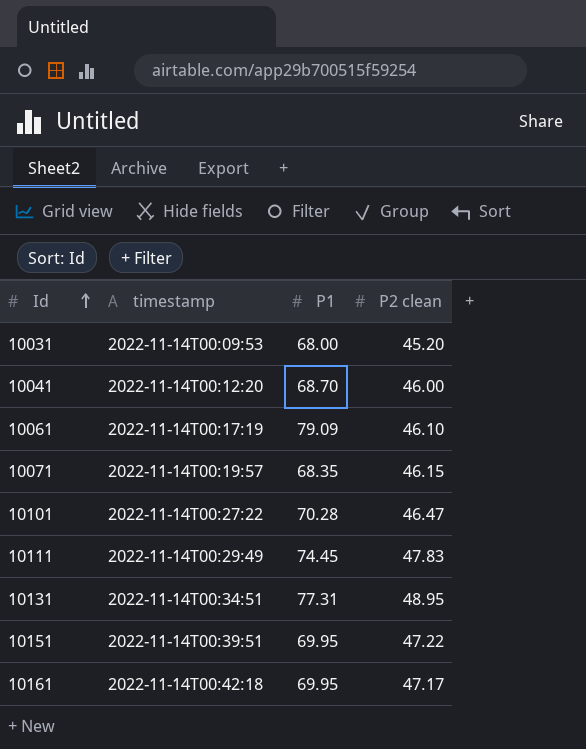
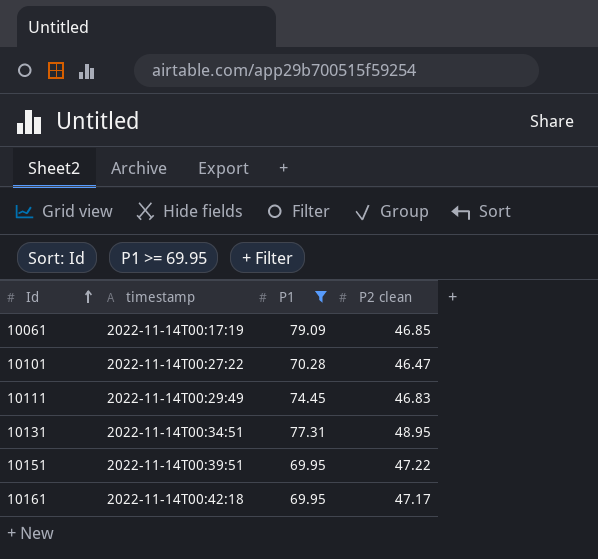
filter: none -> P1 >= 69.95
10061 | P2 clean: 46.10 -> 46.85
10111 | P2 clean: 47.83 -> 46.83

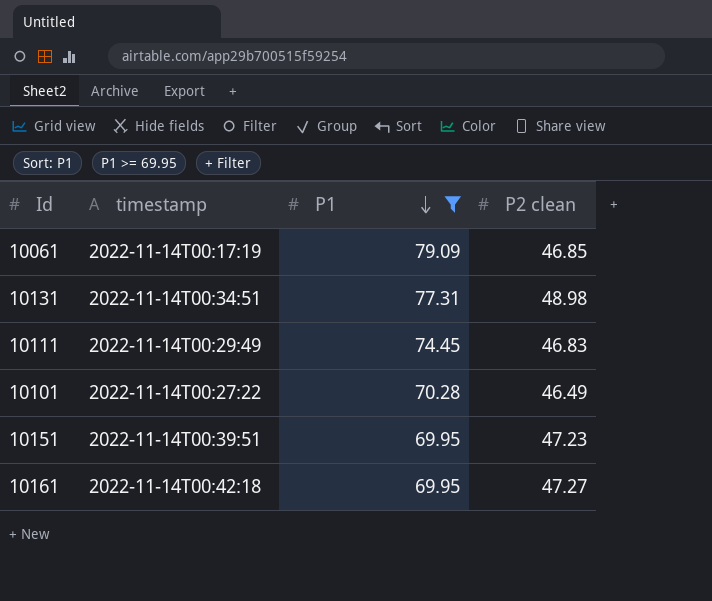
row order: Id ascending -> P1 descending
10131 | P2 clean: 48.95 -> 48.98
10101 | P2 clean: 46.47 -> 46.49
10151 | P2 clean: 47.22 -> 47.23
10161 | P2 clean: 47.17 -> 47.27

